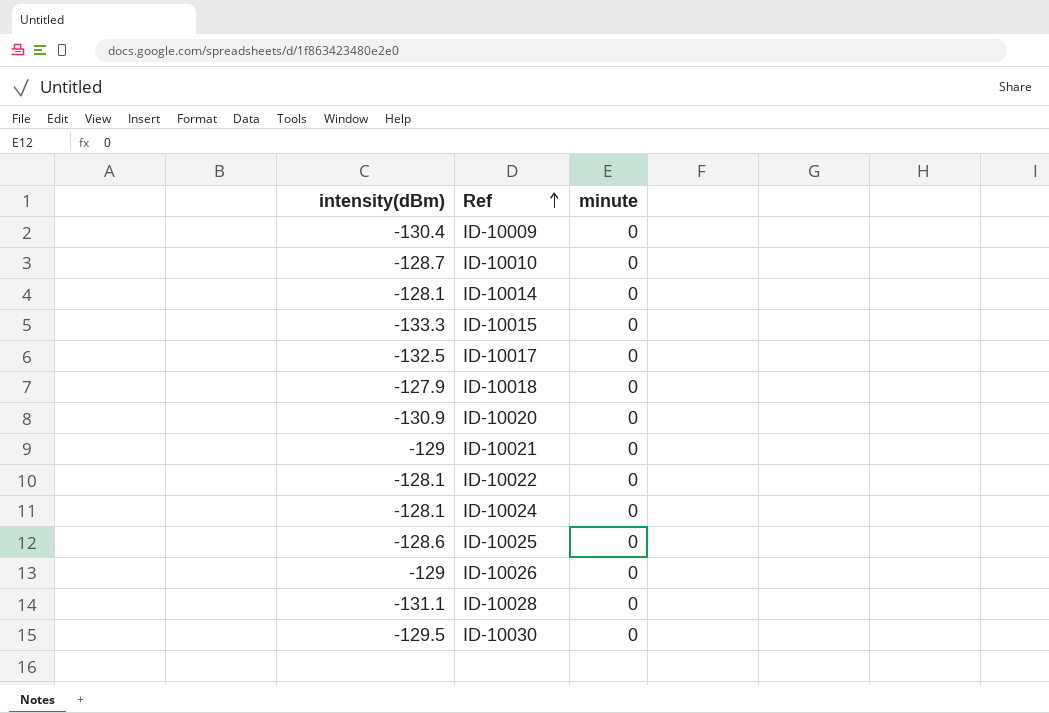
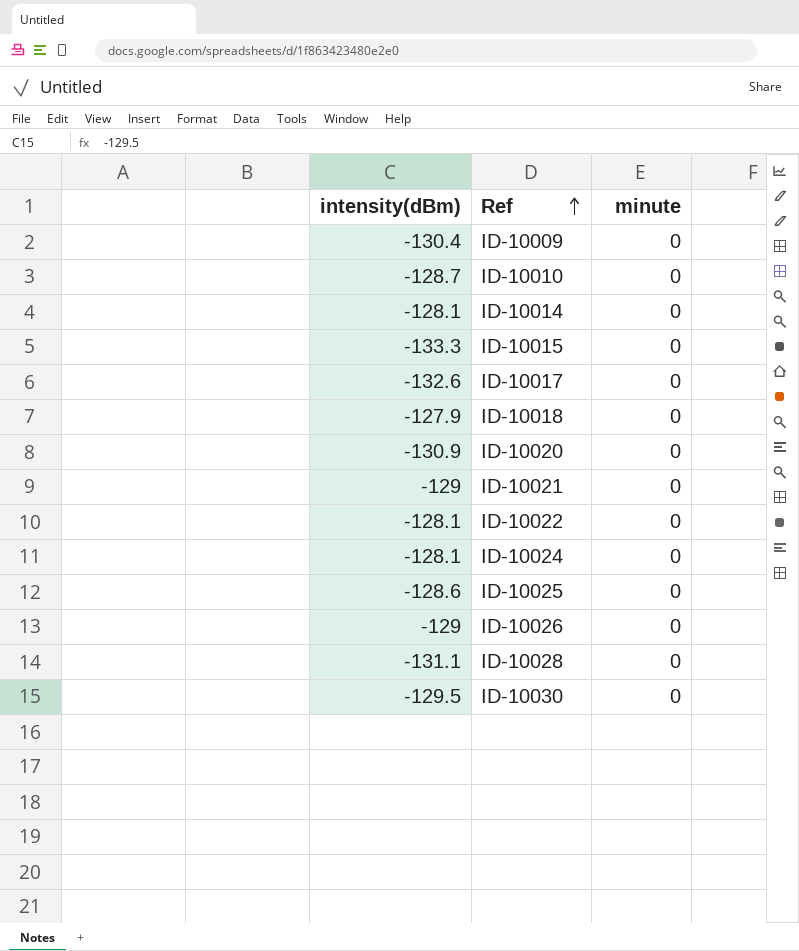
ID-10017 | intensity(dBm): -132.5 -> -132.6

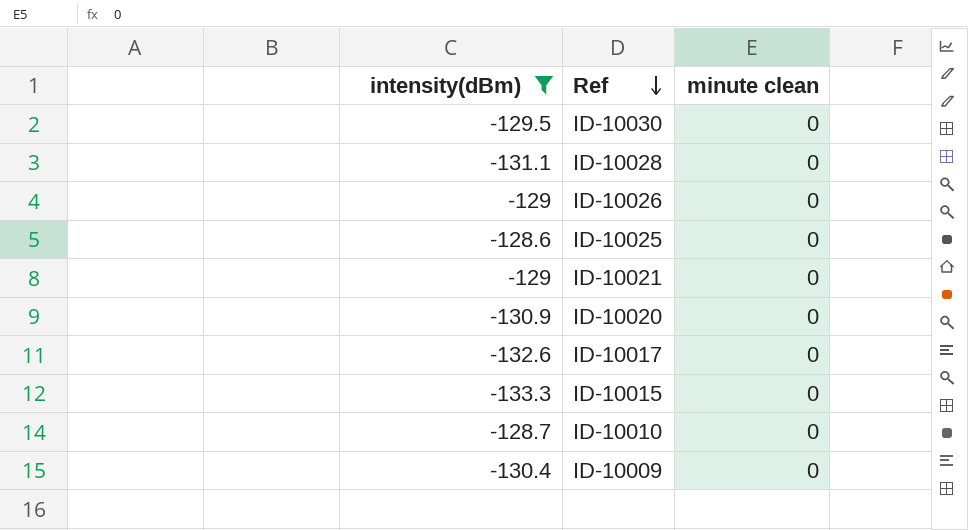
filter: none -> intensity(dBm) <= -128.6
row order: Ref ascending -> Ref descending
column name: minute -> minute clean

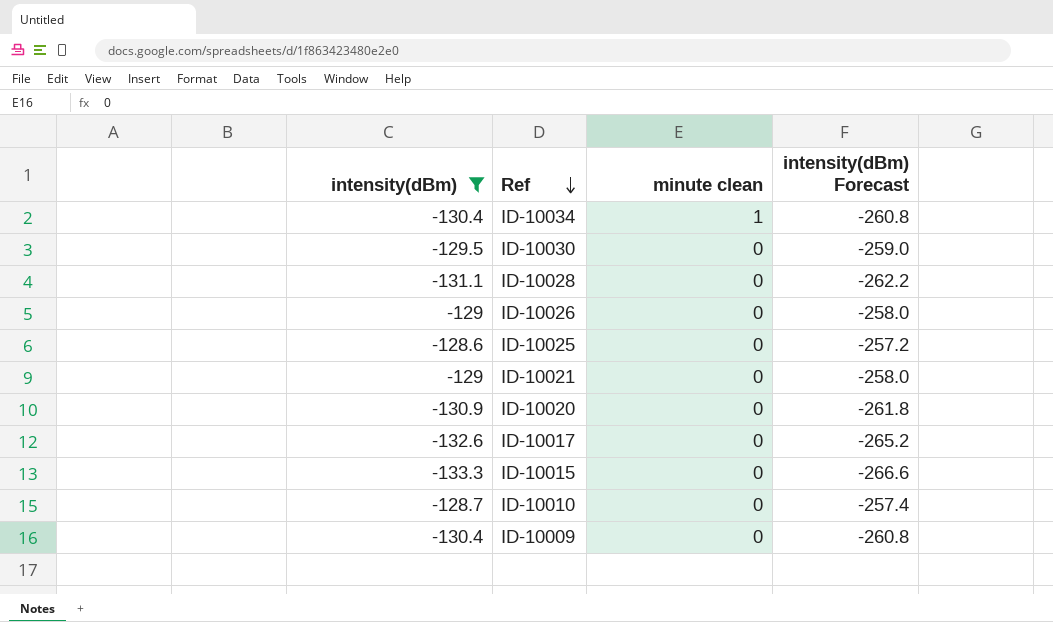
column intensity(dBm) Forecast | formula: none -> [intensity(dBm)] * 2
row ID-10034: none -> -130.4 | 1 | -260.8

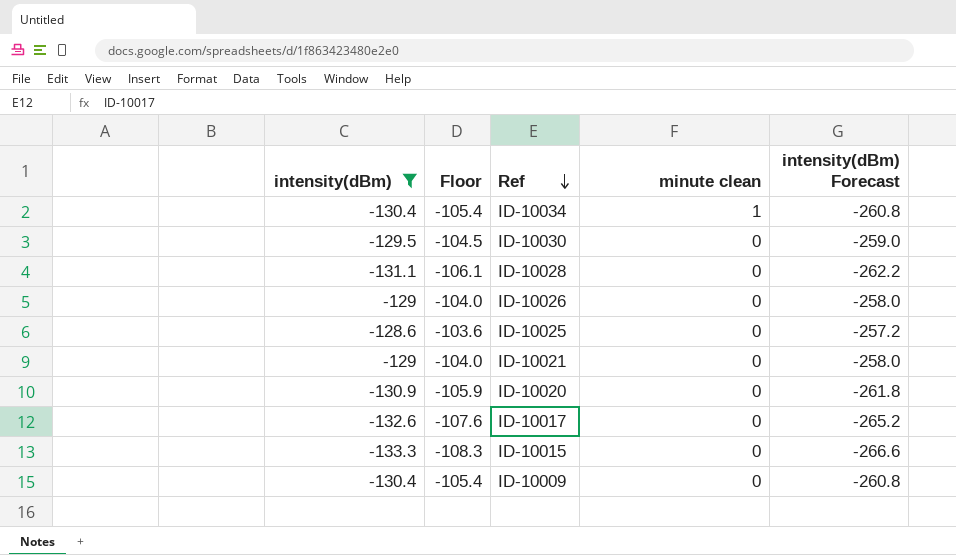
column Floor | formula: none -> [intensity(dBm)] + 25
row ID-10010: -128.7 | 0 | -257.4 -> none

